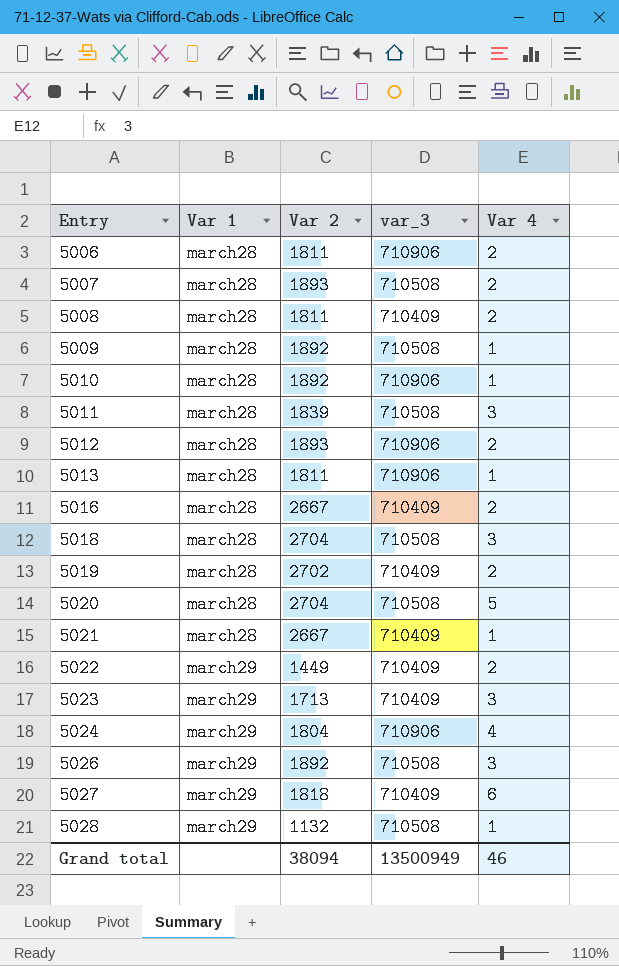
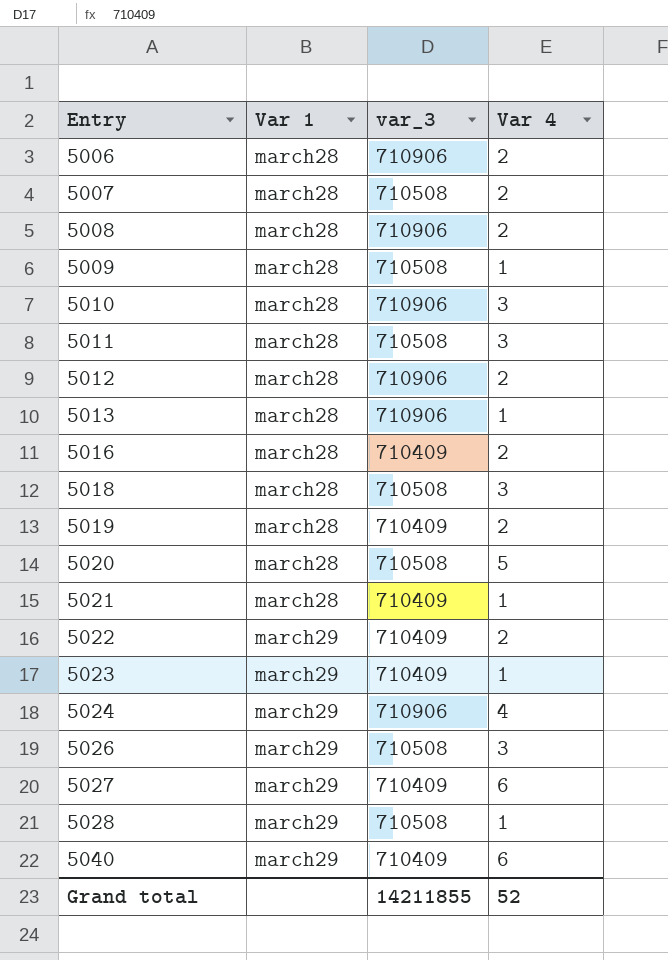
column Var 2 | position: 3 -> none
5008 | var_3: 710409 -> 710906
5010 | Var 4: 1 -> 3
5023 | Var 4: 3 -> 1
row 5040: none -> march29 | 710409 | 6
Grand total | var_3: 13500949 -> 14211855
Grand total | Var 4: 46 -> 52

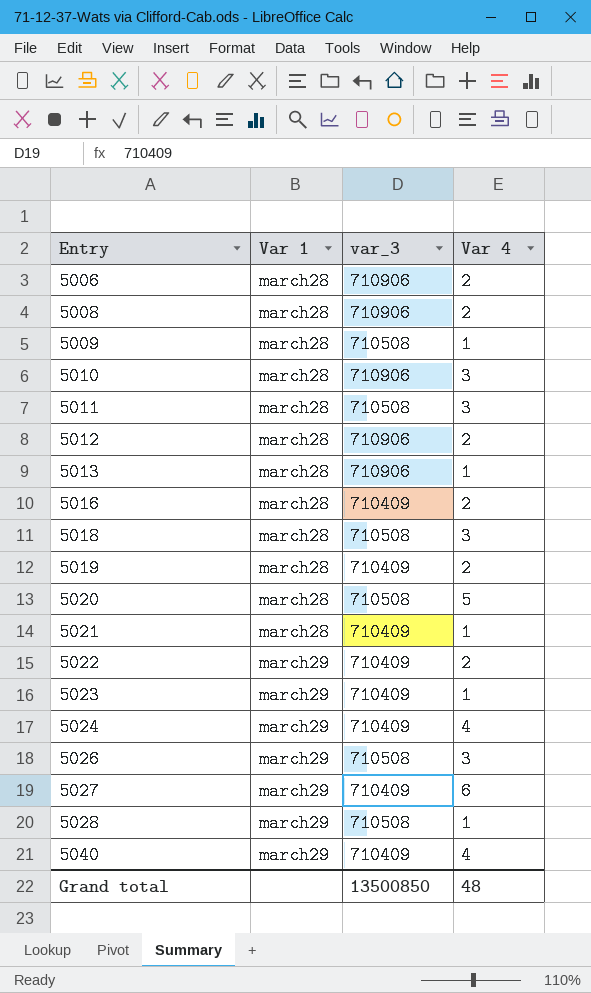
row 5007: march28 | 710508 | 2 -> none
5024 | var_3: 710906 -> 710409
5040 | Var 4: 6 -> 4
Grand total | var_3: 14211855 -> 13500850
Grand total | Var 4: 52 -> 48

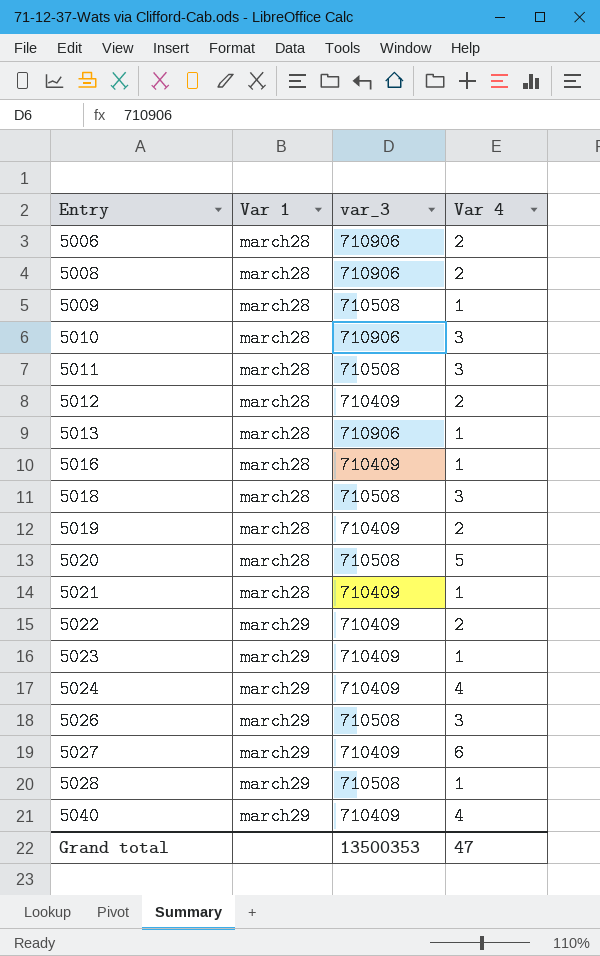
5012 | var_3: 710906 -> 710409
5016 | Var 4: 2 -> 1
Grand total | var_3: 13500850 -> 13500353
Grand total | Var 4: 48 -> 47

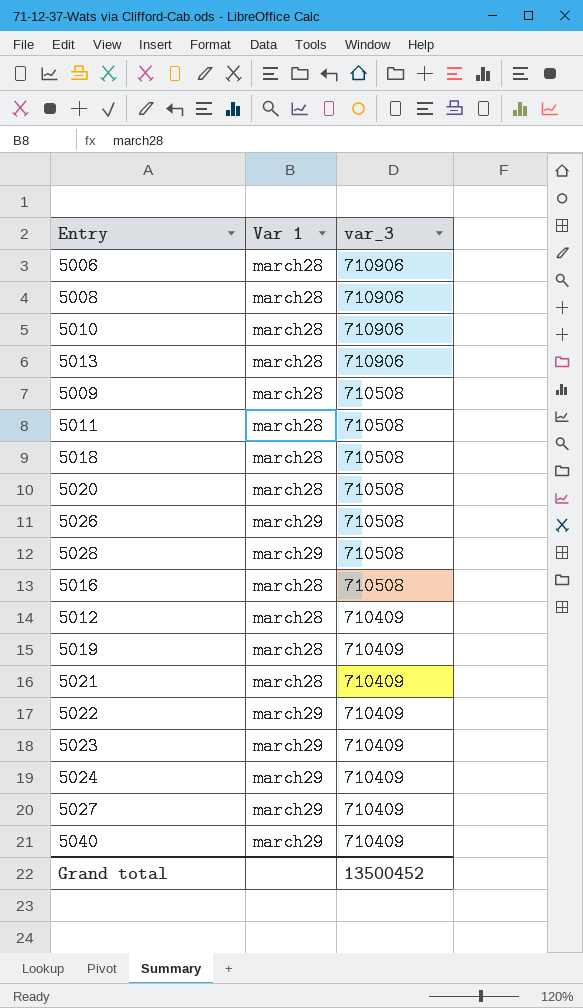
row order: Entry ascending -> var_3 descending
column Var 4 | position: 4 -> none
5016 | var_3: 710409 -> 710508
Grand total | var_3: 13500353 -> 13500452

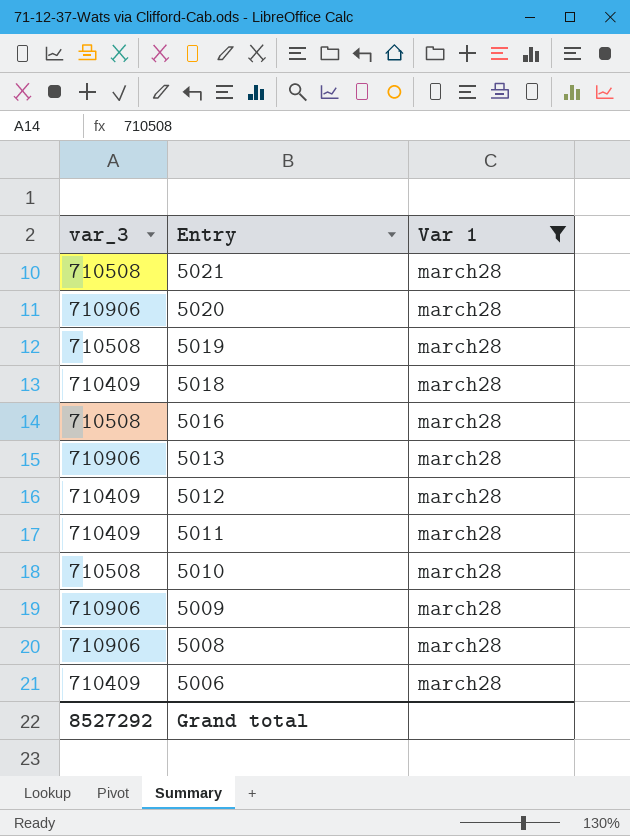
filter: none -> Var 1 = march28
row order: var_3 descending -> Entry descending
column var_3 | position: 3 -> 1
5021 | var_3: 710409 -> 710508
5020 | var_3: 710508 -> 710906
5019 | var_3: 710409 -> 710508
5018 | var_3: 710508 -> 710409
5011 | var_3: 710508 -> 710409
5010 | var_3: 710906 -> 710508
5009 | var_3: 710508 -> 710906
5006 | var_3: 710906 -> 710409
Grand total | var_3: 13500452 -> 8527292

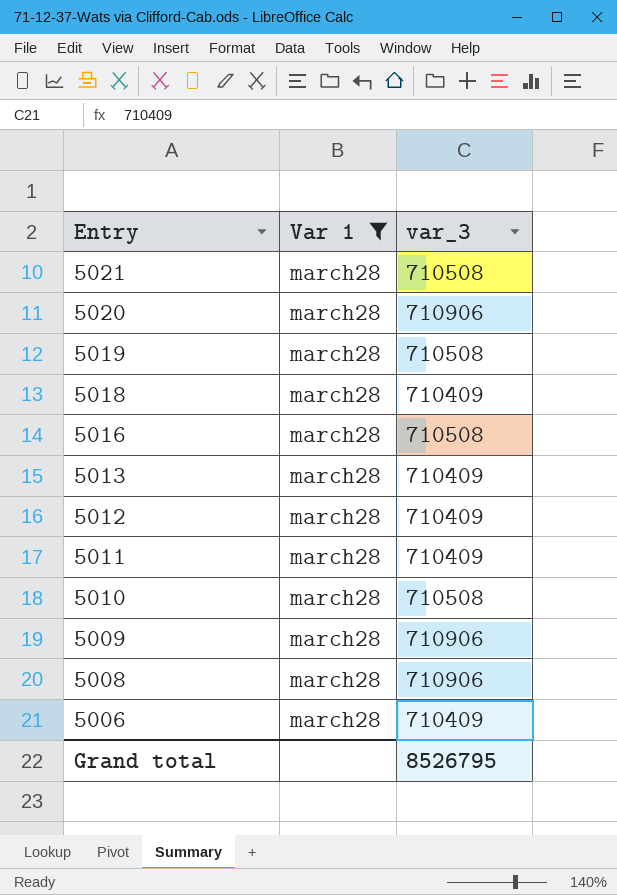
column var_3 | position: 1 -> 3
5013 | var_3: 710906 -> 710409
Grand total | var_3: 8527292 -> 8526795

